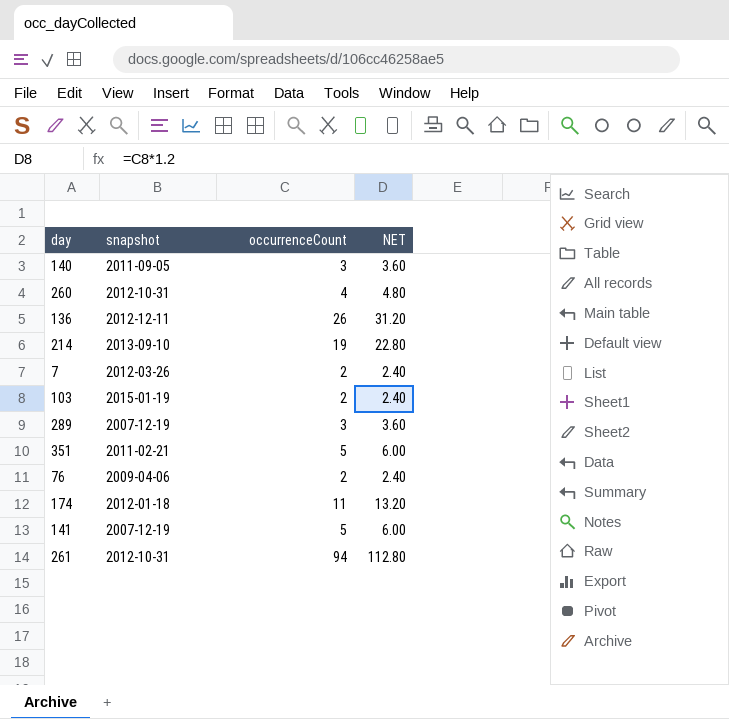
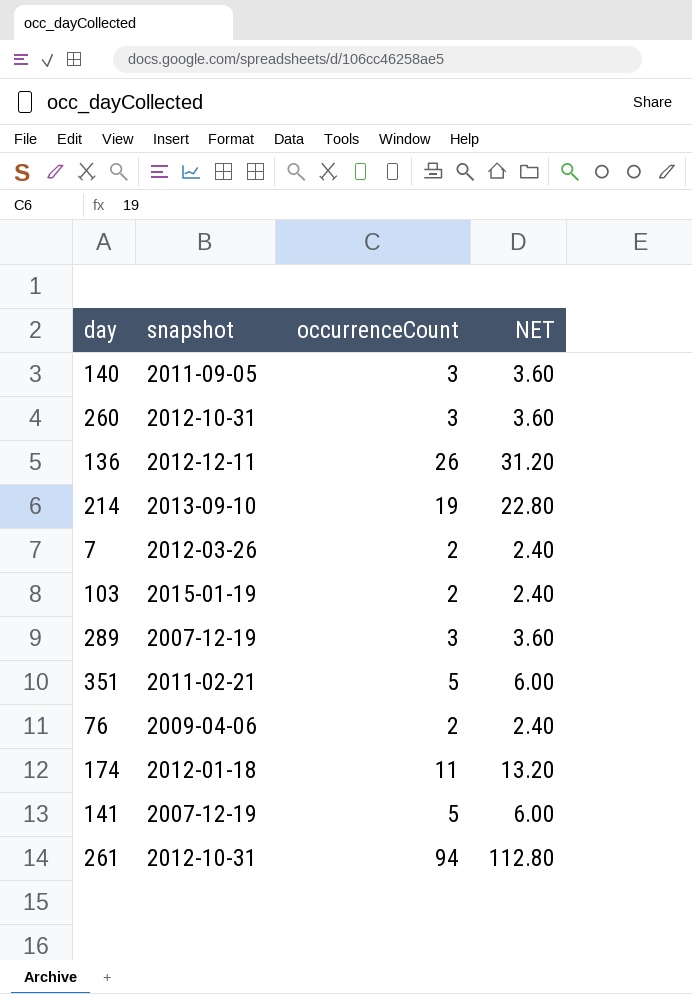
260 | occurrenceCount: 4 -> 3
260 | NET: 4.80 -> 3.60

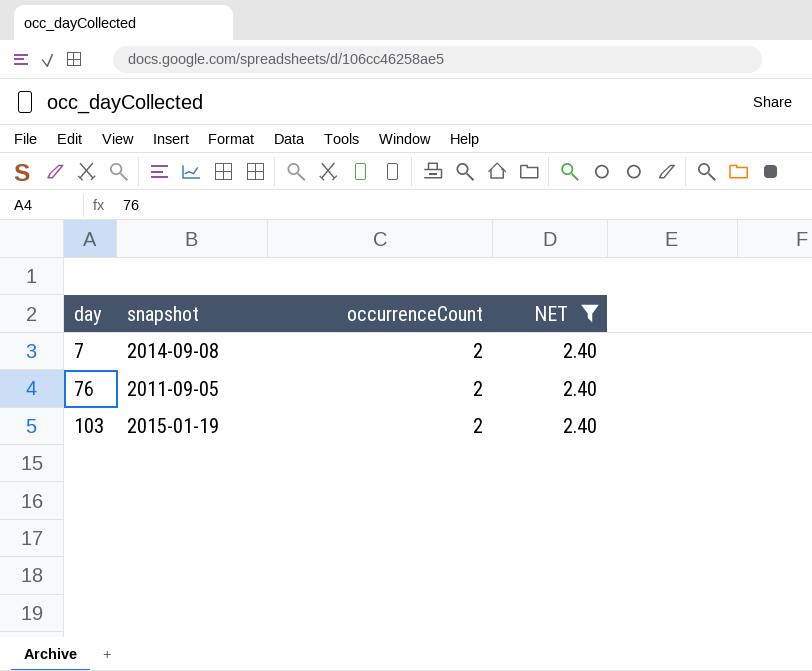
filter: none -> NET = 2.40
row order: none -> day ascending
7 | snapshot: 2012-03-26 -> 2014-09-08
76 | snapshot: 2009-04-06 -> 2011-09-05

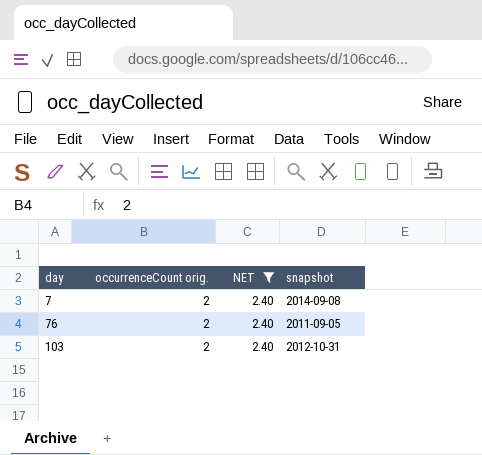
column name: occurrenceCount -> occurrenceCount orig.
column snapshot | position: 2 -> 4
103 | snapshot: 2015-01-19 -> 2012-10-31

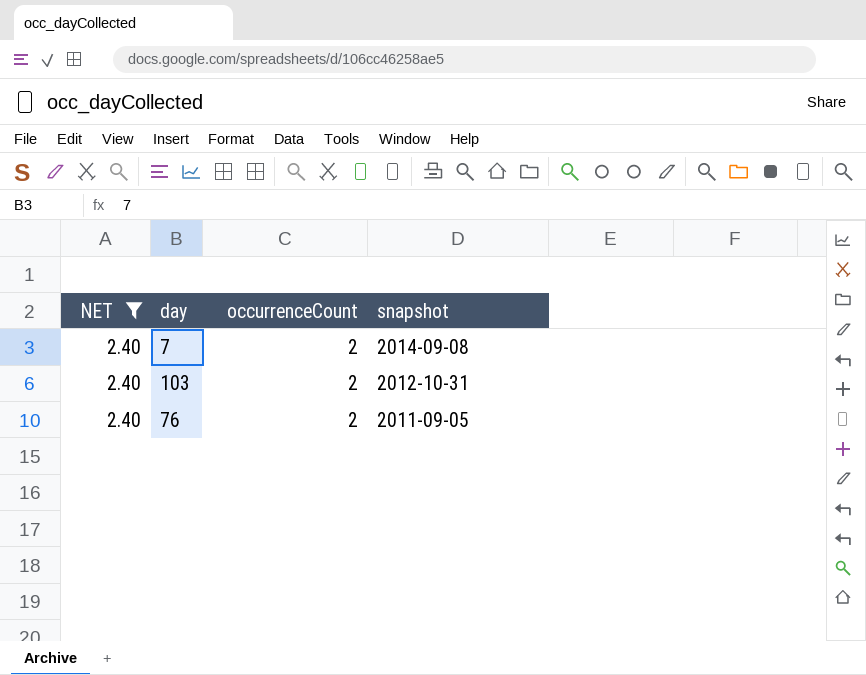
row order: day ascending -> snapshot descending
column NET | position: 3 -> 1
column name: occurrenceCount orig. -> occurrenceCount

